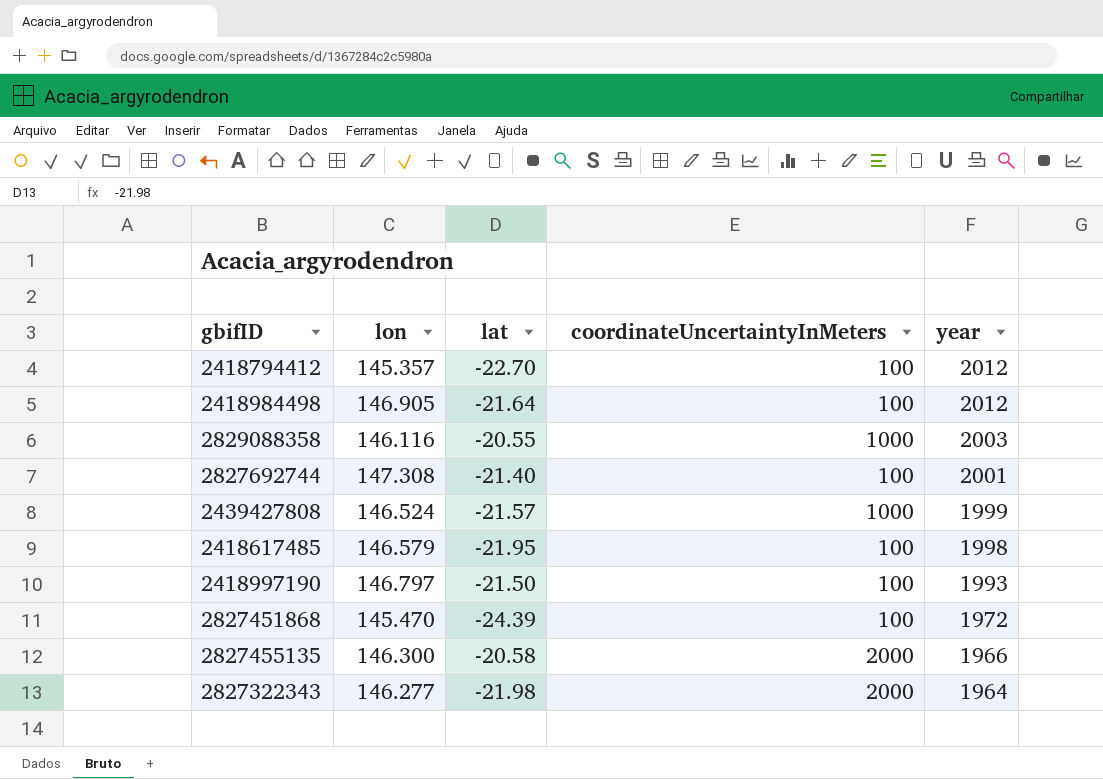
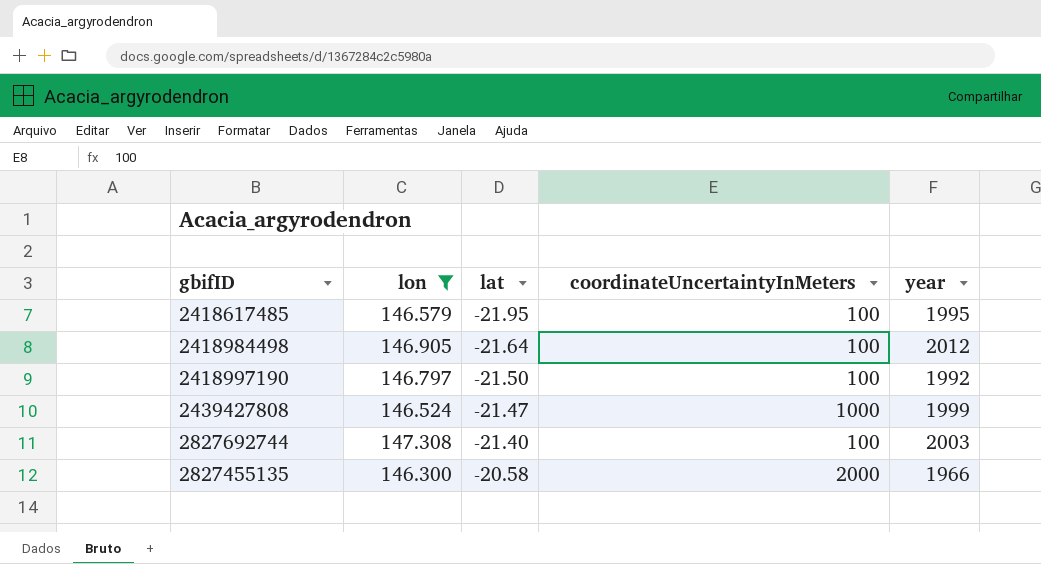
filter: none -> lon >= 146.300
row order: year descending -> lat ascending
2418617485 | year: 1998 -> 1995
2418997190 | year: 1993 -> 1992
2439427808 | lat: -21.57 -> -21.47
2827692744 | year: 2001 -> 2003

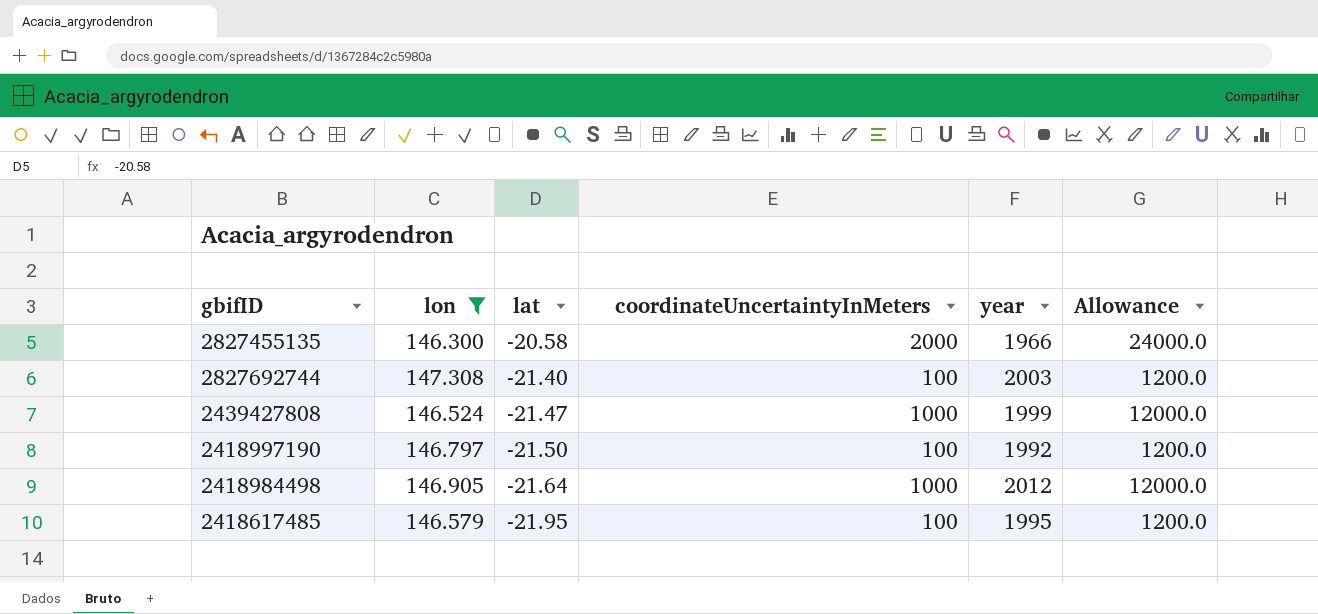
row order: lat ascending -> lat descending
column Allowance | formula: none -> [coordinateUncertaintyInMeters] * 12
2418984498 | coordinateUncertaintyInMeters: 100 -> 1000

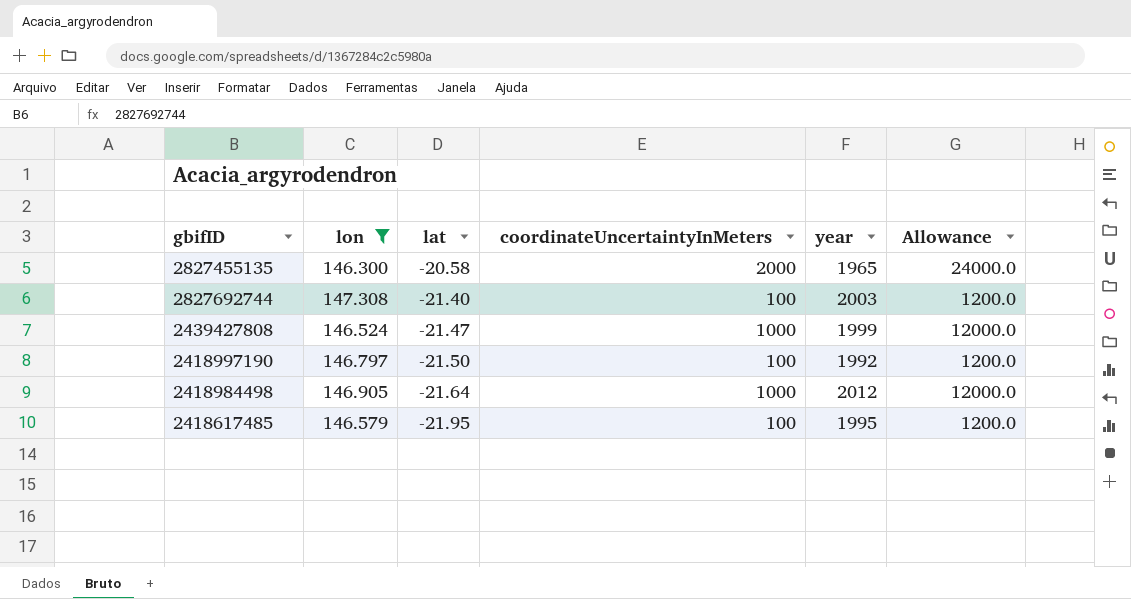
2827455135 | year: 1966 -> 1965

